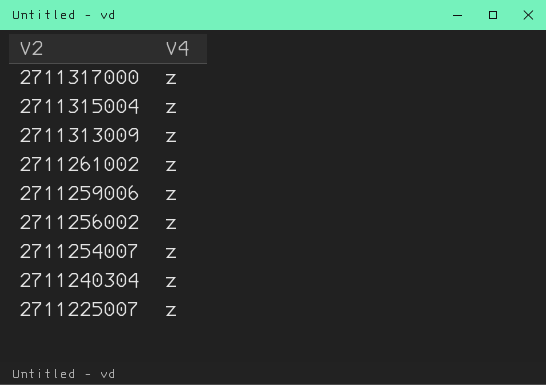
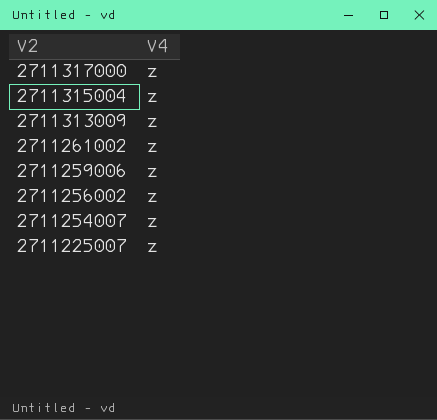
row 2711240304: z -> none

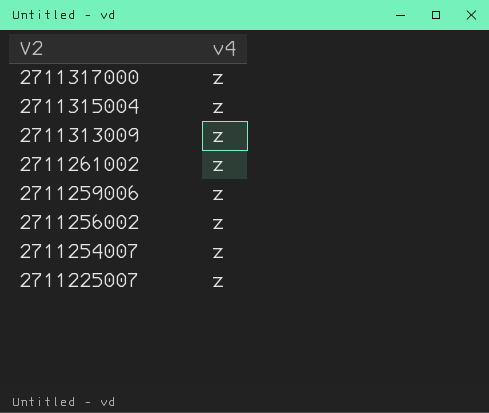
column name: V4 -> v4

